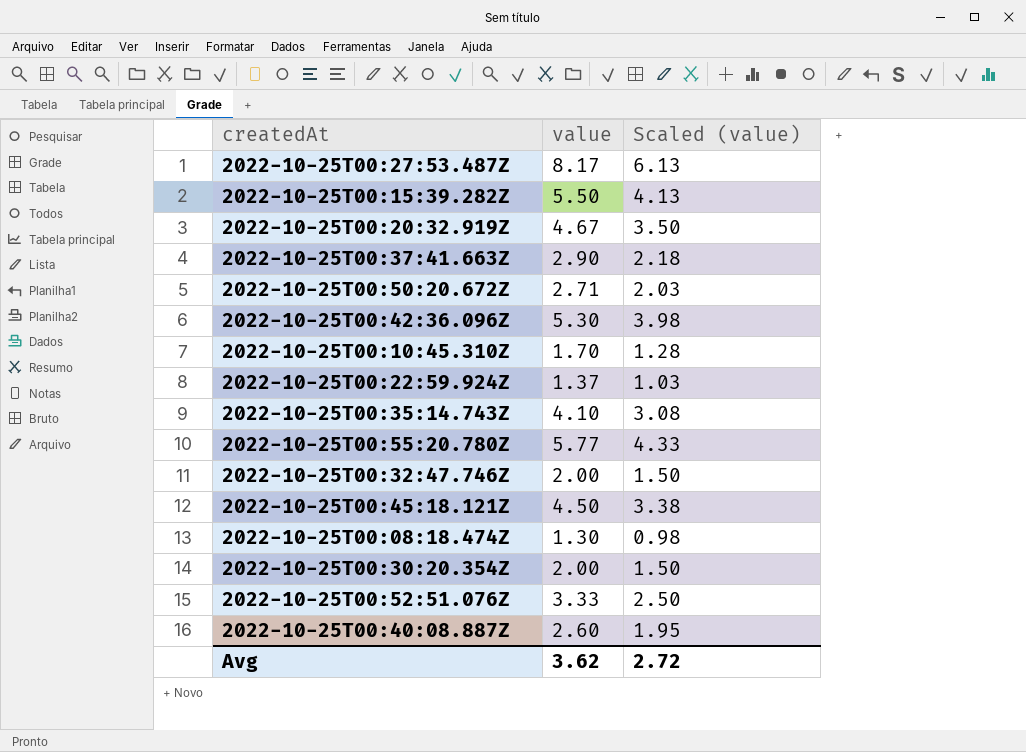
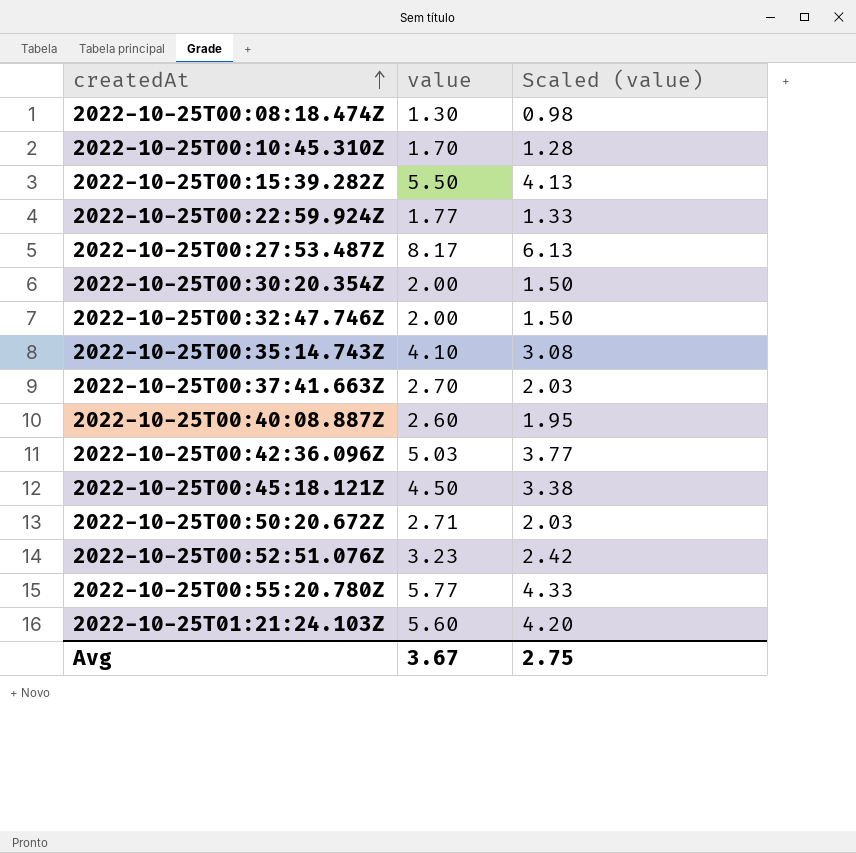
row order: none -> createdAt ascending
row 2022-10-25T00:20:32.919Z: 4.67 | 3.50 -> none
2022-10-25T00:22:59.924Z | value: 1.37 -> 1.77
2022-10-25T00:22:59.924Z | Scaled (value): 1.03 -> 1.33
2022-10-25T00:37:41.663Z | value: 2.90 -> 2.70
2022-10-25T00:37:41.663Z | Scaled (value): 2.18 -> 2.03
2022-10-25T00:42:36.096Z | value: 5.30 -> 5.03
2022-10-25T00:42:36.096Z | Scaled (value): 3.98 -> 3.77
2022-10-25T00:52:51.076Z | value: 3.33 -> 3.23
2022-10-25T00:52:51.076Z | Scaled (value): 2.50 -> 2.42
row 2022-10-25T01:21:24.103Z: none -> 5.60 | 4.20
Avg | value: 3.62 -> 3.67
Avg | Scaled (value): 2.72 -> 2.75

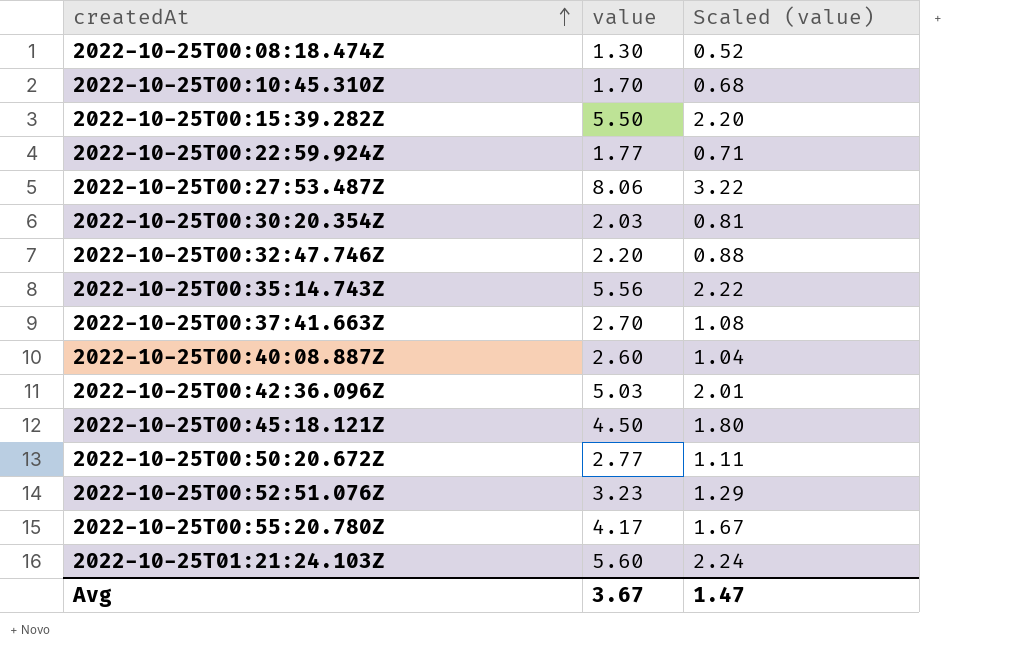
column Scaled (value) | formula: [value] * 0.75 -> [value] * 0.4
2022-10-25T00:27:53.487Z | value: 8.17 -> 8.06
2022-10-25T00:30:20.354Z | value: 2.00 -> 2.03
2022-10-25T00:32:47.746Z | value: 2.00 -> 2.20
2022-10-25T00:35:14.743Z | value: 4.10 -> 5.56
2022-10-25T00:50:20.672Z | value: 2.71 -> 2.77
2022-10-25T00:55:20.780Z | value: 5.77 -> 4.17
Avg | Scaled (value): 2.75 -> 1.47

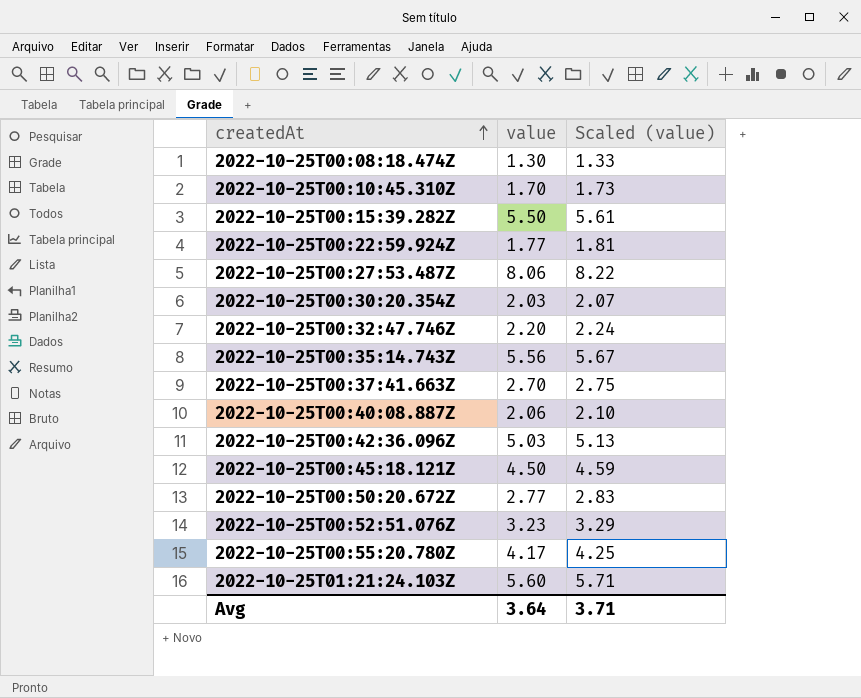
column Scaled (value) | formula: [value] * 0.4 -> [value] * 1.02
2022-10-25T00:40:08.887Z | value: 2.60 -> 2.06
Avg | value: 3.67 -> 3.64
Avg | Scaled (value): 1.47 -> 3.71

